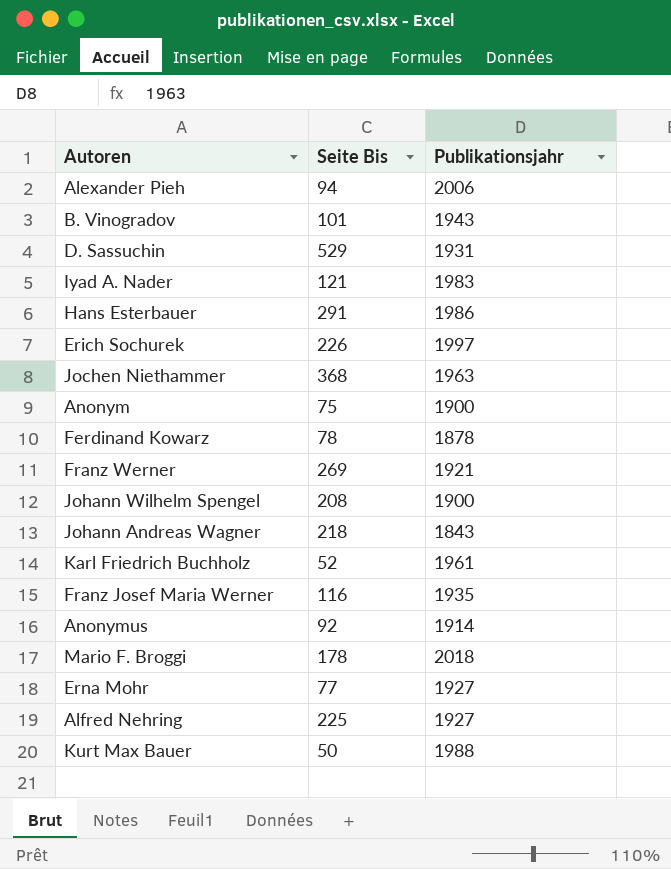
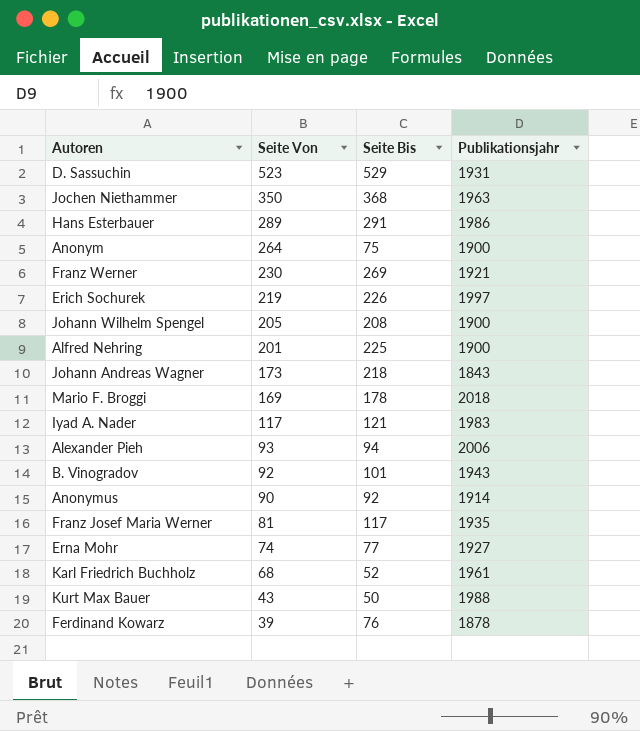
row order: none -> Seite Von descending
column Seite Von | position: none -> 2
Alfred Nehring | Publikationsjahr: 1927 -> 1900
Franz Josef Maria Werner | Seite Bis: 116 -> 117
Ferdinand Kowarz | Seite Bis: 78 -> 76

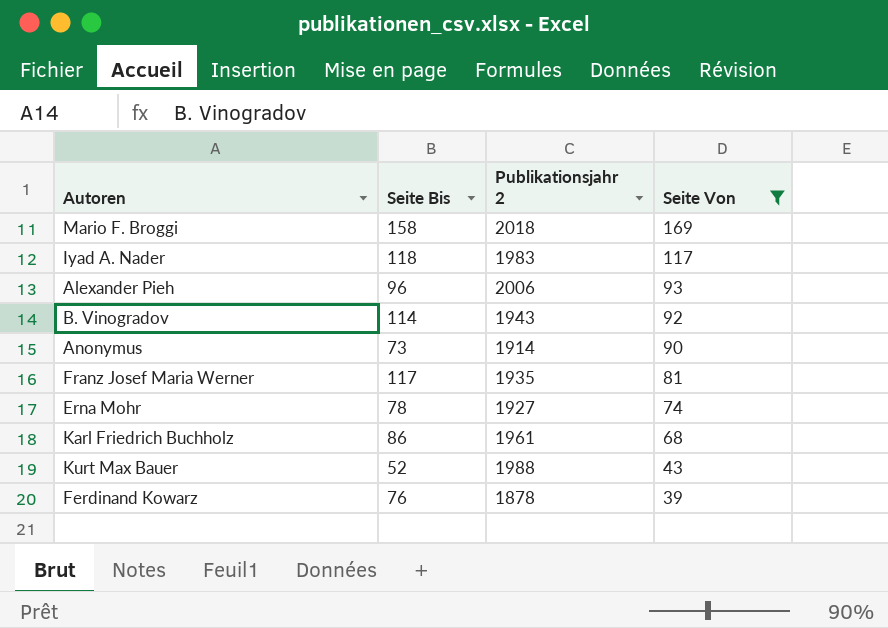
filter: none -> Seite Von <= 169
column name: Publikationsjahr -> Publikationsjahr 2
column Seite Von | position: 2 -> 4
Mario F. Broggi | Seite Bis: 178 -> 158
Iyad A. Nader | Seite Bis: 121 -> 118
Alexander Pieh | Seite Bis: 94 -> 96
B. Vinogradov | Seite Bis: 101 -> 114
Anonymus | Seite Bis: 92 -> 73
Erna Mohr | Seite Bis: 77 -> 78
Karl Friedrich Buchholz | Seite Bis: 52 -> 86
Kurt Max Bauer | Seite Bis: 50 -> 52

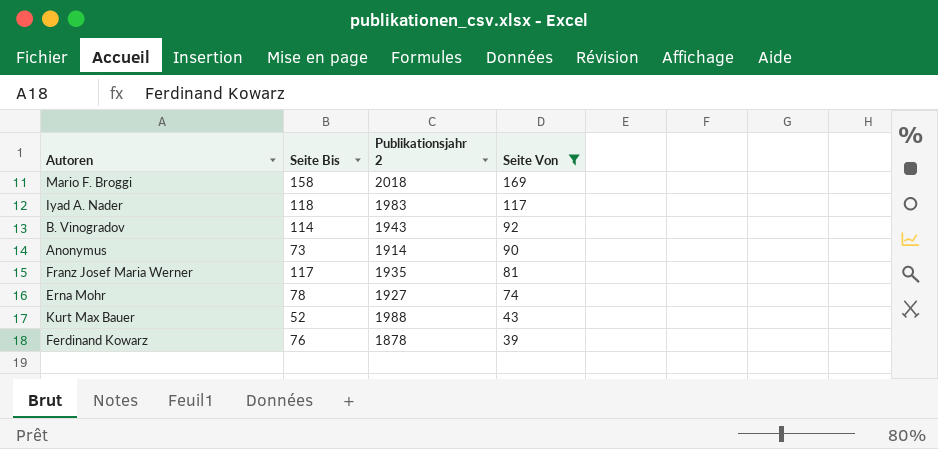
row Alexander Pieh: 96 | 2006 | 93 -> none
row Karl Friedrich Buchholz: 86 | 1961 | 68 -> none

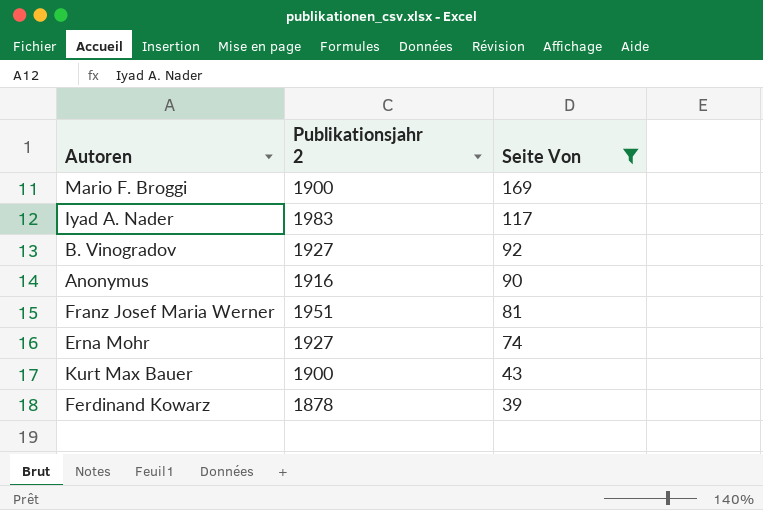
column Seite Bis | position: 2 -> none
Mario F. Broggi | Publikationsjahr 2: 2018 -> 1900
B. Vinogradov | Publikationsjahr 2: 1943 -> 1927
Anonymus | Publikationsjahr 2: 1914 -> 1916
Franz Josef Maria Werner | Publikationsjahr 2: 1935 -> 1951
Kurt Max Bauer | Publikationsjahr 2: 1988 -> 1900

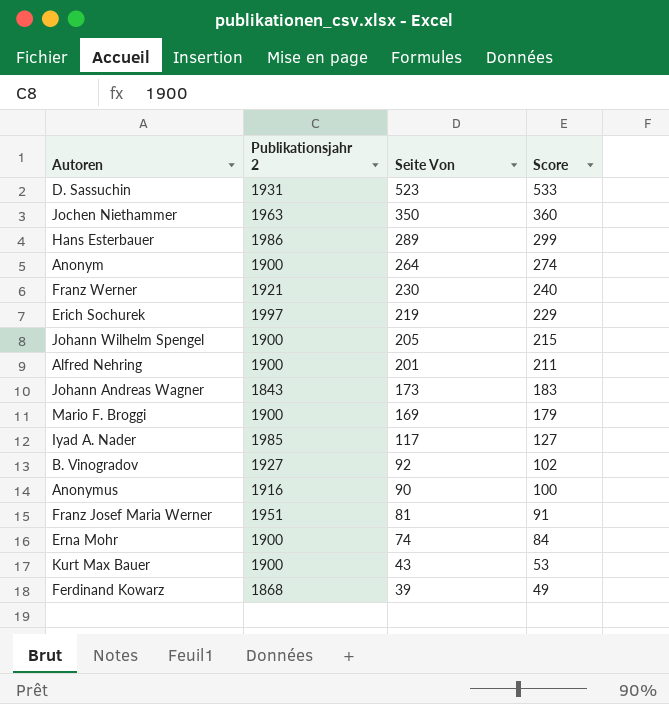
filter: Seite Von <= 169 -> none
column Score | formula: none -> [Seite Von] + 10
Iyad A. Nader | Publikationsjahr 2: 1983 -> 1985
Erna Mohr | Publikationsjahr 2: 1927 -> 1900
Ferdinand Kowarz | Publikationsjahr 2: 1878 -> 1868

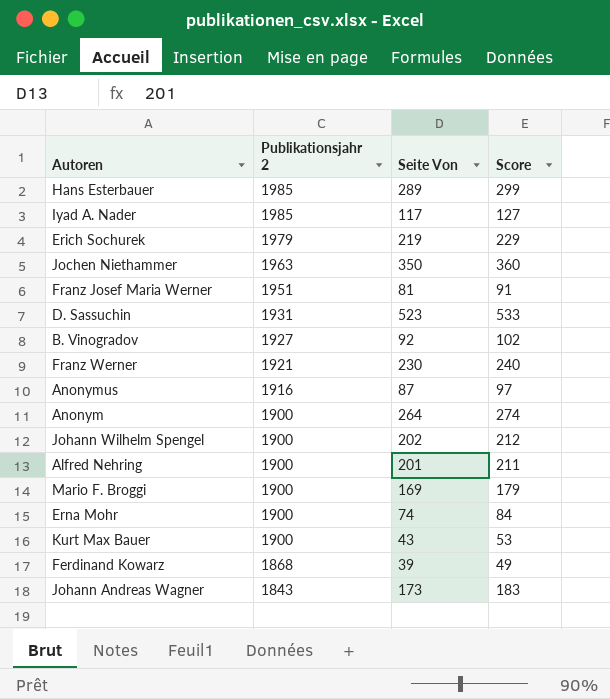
row order: Seite Von descending -> Publikationsjahr 2 descending
Hans Esterbauer | Publikationsjahr 2: 1986 -> 1985
Erich Sochurek | Publikationsjahr 2: 1997 -> 1979
Anonymus | Seite Von: 90 -> 87
Anonymus | Score: 100 -> 97
Johann Wilhelm Spengel | Seite Von: 205 -> 202
Johann Wilhelm Spengel | Score: 215 -> 212

